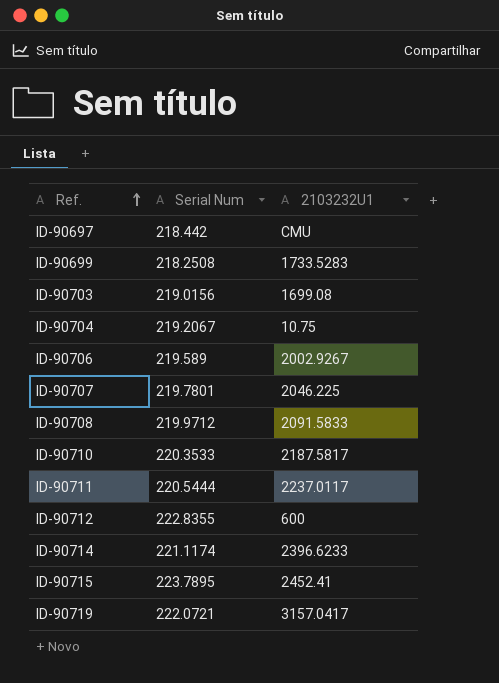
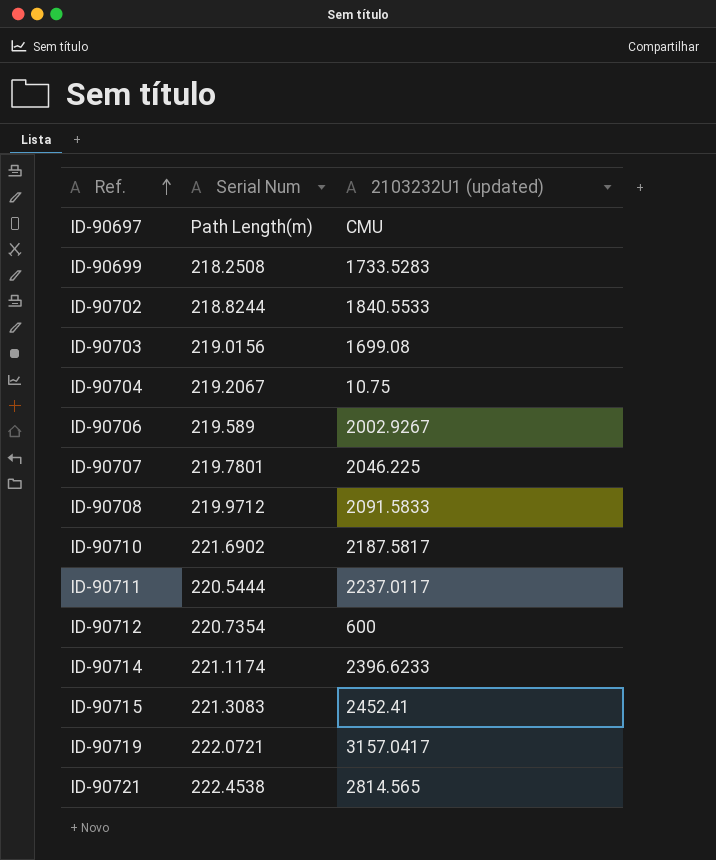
column name: 2103232U1 -> 2103232U1 (updated)
ID-90697 | Serial Num: 218.442 -> Path Length(m)
row ID-90702: none -> 218.8244 | 1840.5533
ID-90710 | Serial Num: 220.3533 -> 221.6902
ID-90712 | Serial Num: 222.8355 -> 220.7354
ID-90715 | Serial Num: 223.7895 -> 221.3083
row ID-90721: none -> 222.4538 | 2814.565

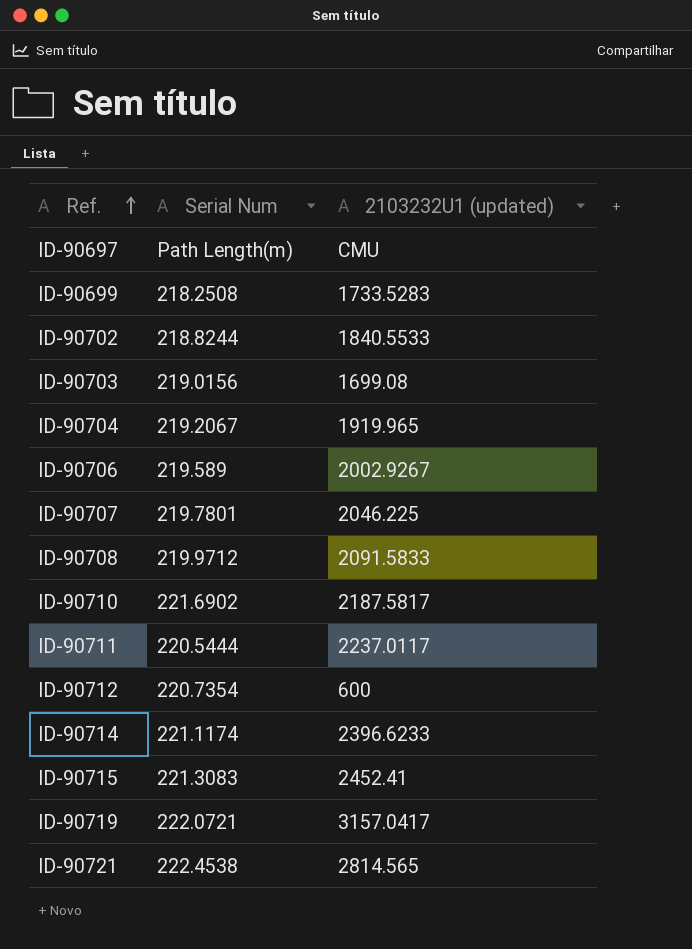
ID-90704 | 2103232U1 (updated): 10.75 -> 1919.965

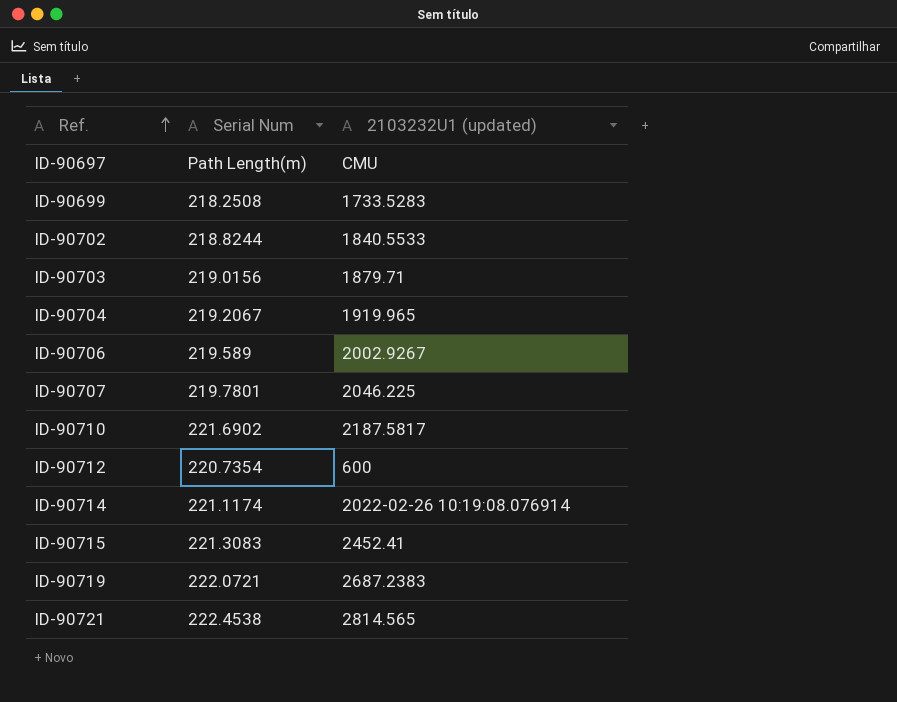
row ID-90708: 219.9712 | 2091.5833 -> none
row ID-90711: 220.5444 | 2237.0117 -> none
ID-90703 | 2103232U1 (updated): 1699.08 -> 1879.71
ID-90714 | 2103232U1 (updated): 2396.6233 -> 2022-02-26 10:19:08.076914
ID-90719 | 2103232U1 (updated): 3157.0417 -> 2687.2383

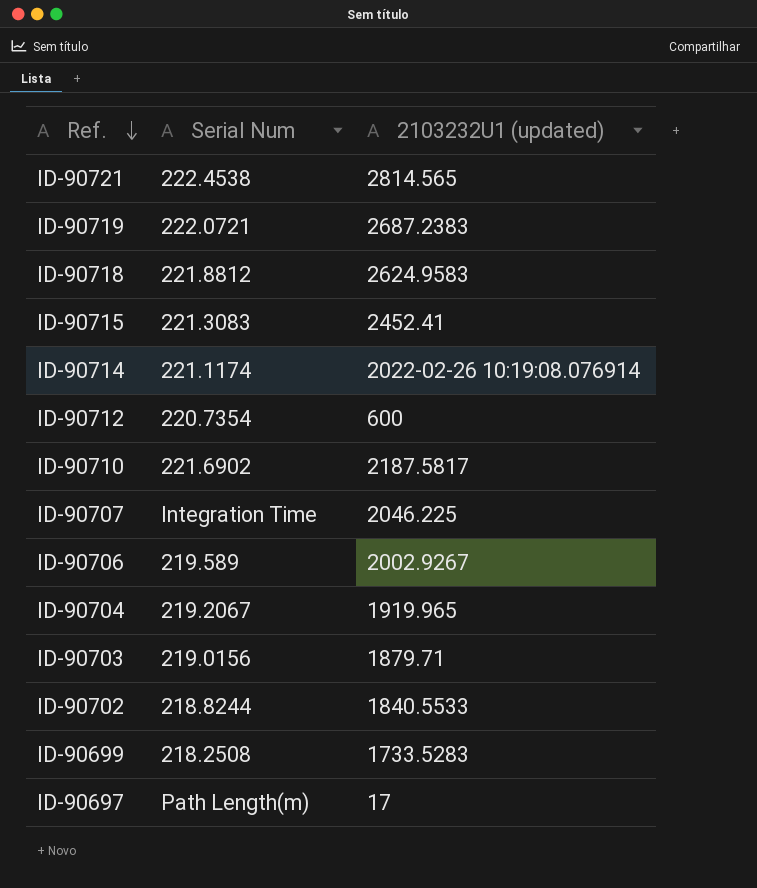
row order: Ref. ascending -> Ref. descending
row ID-90718: none -> 221.8812 | 2624.9583
ID-90707 | Serial Num: 219.7801 -> Integration Time
ID-90697 | 2103232U1 (updated): CMU -> 17

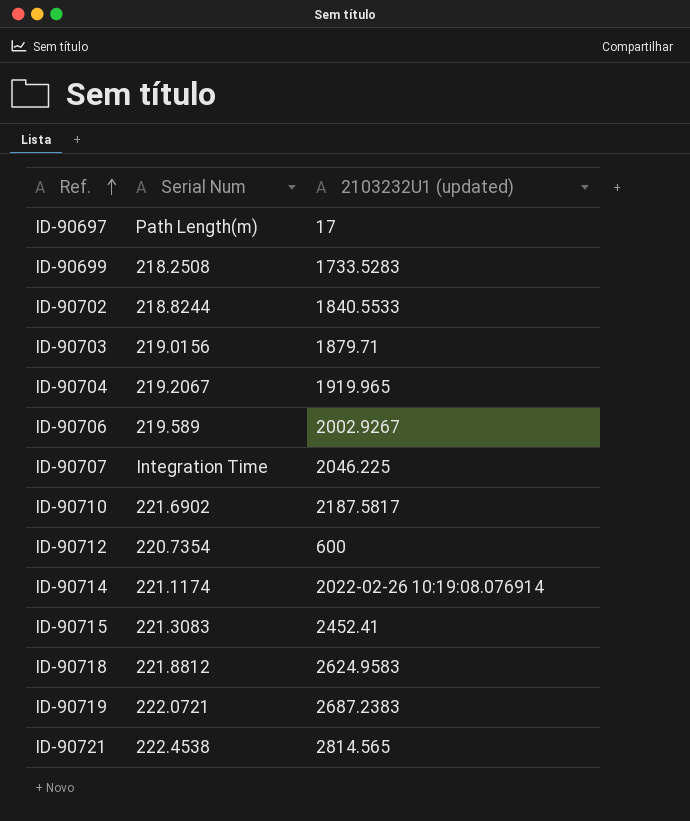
row order: Ref. descending -> Ref. ascending

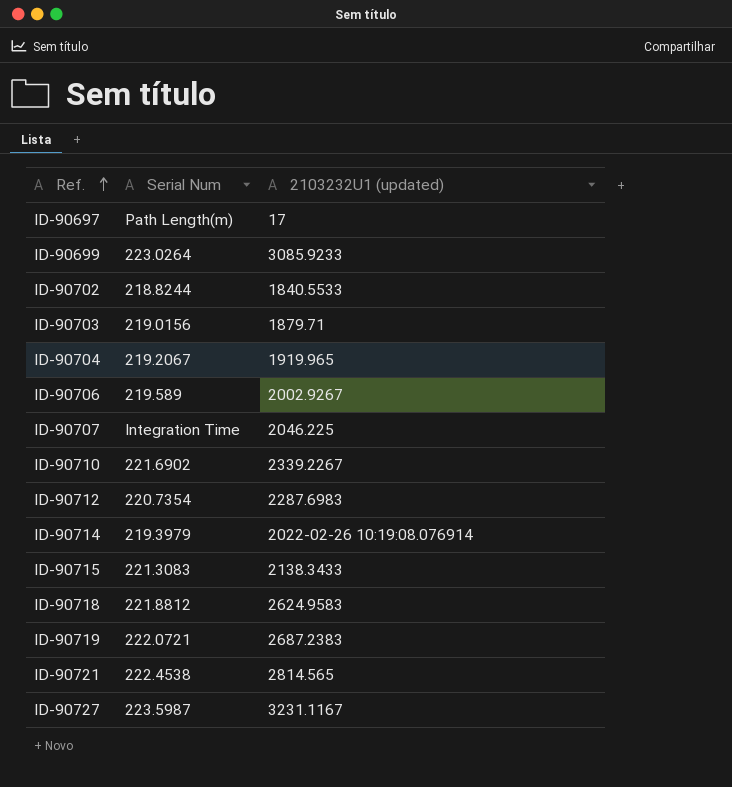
ID-90699 | Serial Num: 218.2508 -> 223.0264
ID-90699 | 2103232U1 (updated): 1733.5283 -> 3085.9233
ID-90710 | 2103232U1 (updated): 2187.5817 -> 2339.2267
ID-90712 | 2103232U1 (updated): 600 -> 2287.6983
ID-90714 | Serial Num: 221.1174 -> 219.3979
ID-90715 | 2103232U1 (updated): 2452.41 -> 2138.3433
row ID-90727: none -> 223.5987 | 3231.1167

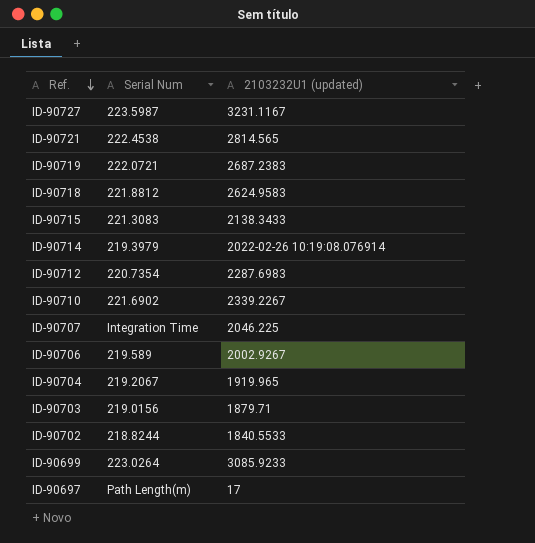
row order: Ref. ascending -> Ref. descending

